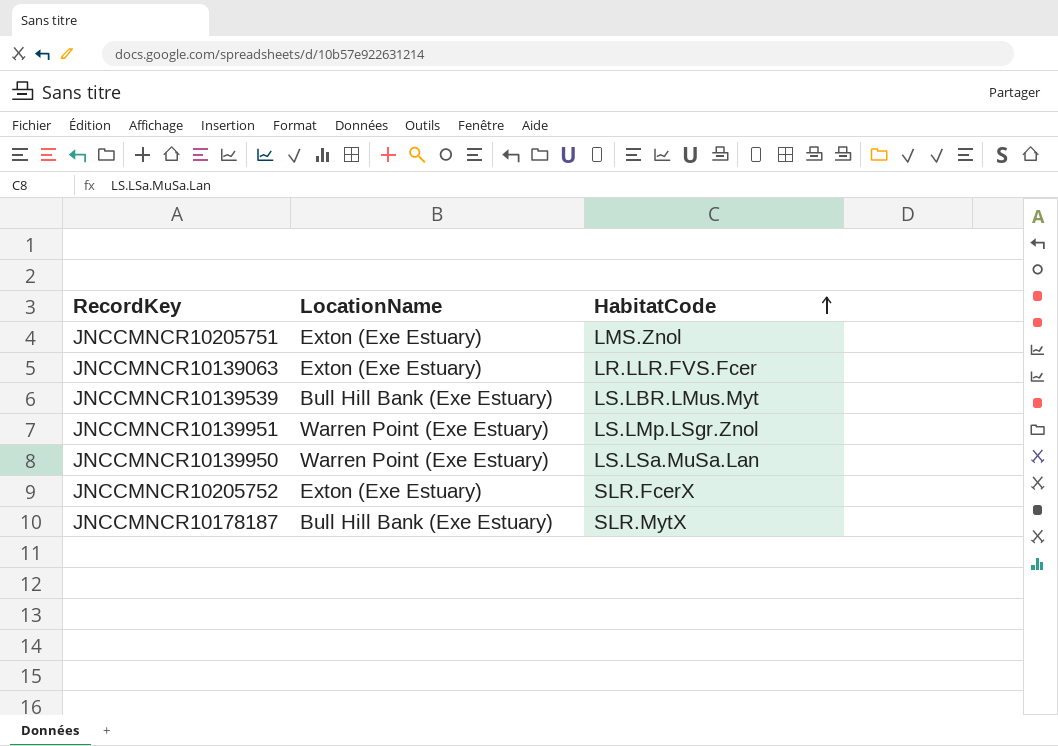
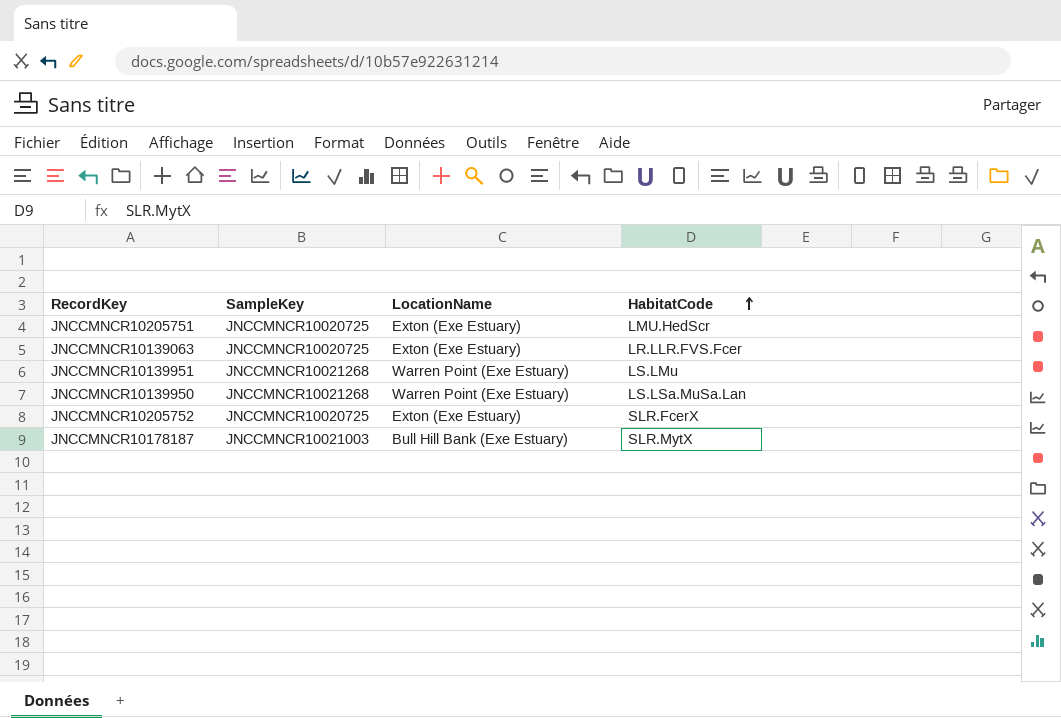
column SampleKey | position: none -> 2
row JNCCMNCR10139539: Bull Hill Bank (Exe Estuary) | LS.LBR.LMus.Myt -> none
JNCCMNCR10205751 | HabitatCode: LMS.Znol -> LMU.HedScr
JNCCMNCR10139951 | HabitatCode: LS.LMp.LSgr.Znol -> LS.LMu

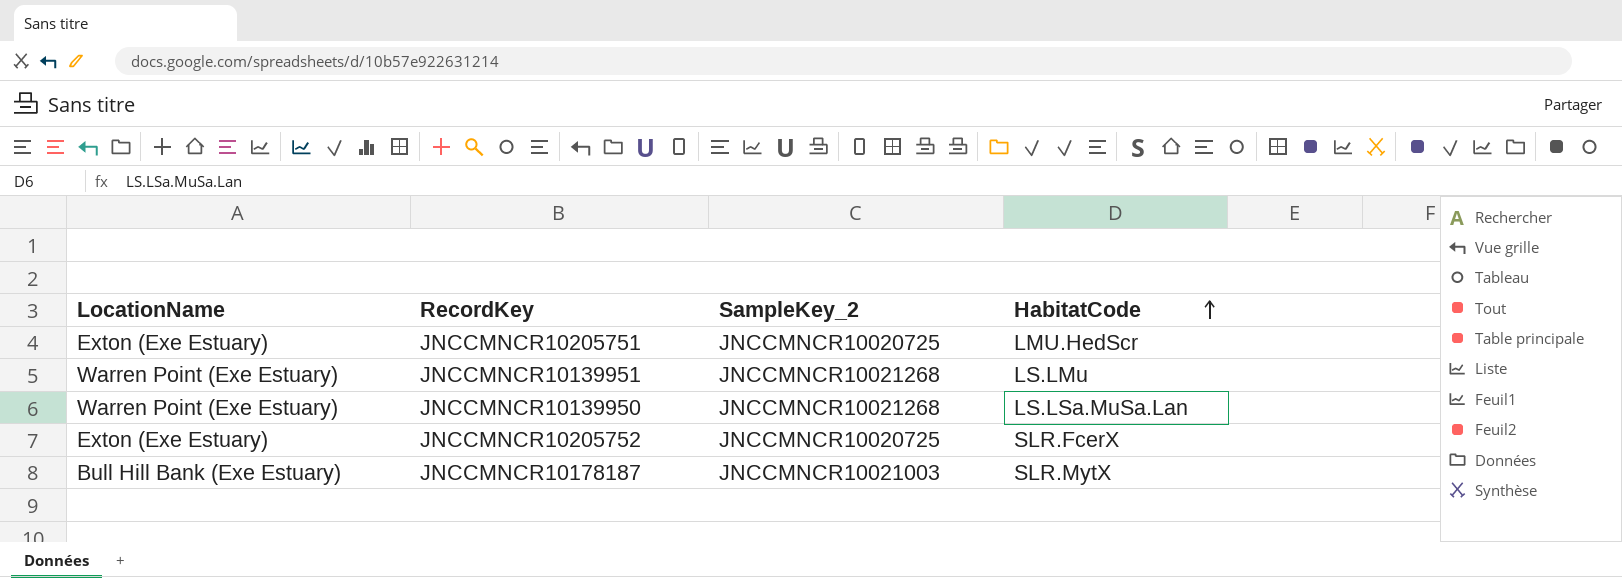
column LocationName | position: 3 -> 1
column name: SampleKey -> SampleKey_2
row JNCCMNCR10139063: JNCCMNCR10020725 | Exton (Exe Estuary) | LR.LLR.FVS.Fcer -> none

